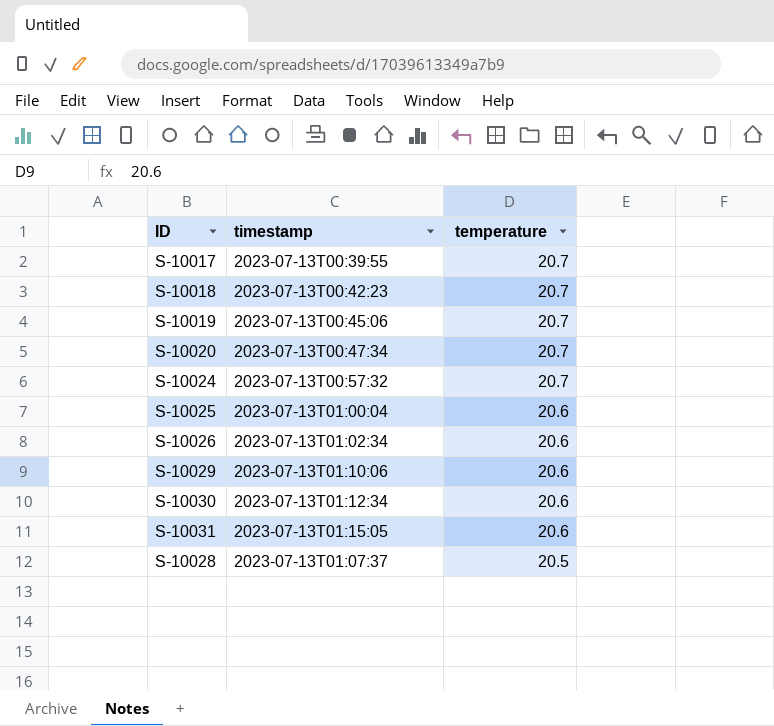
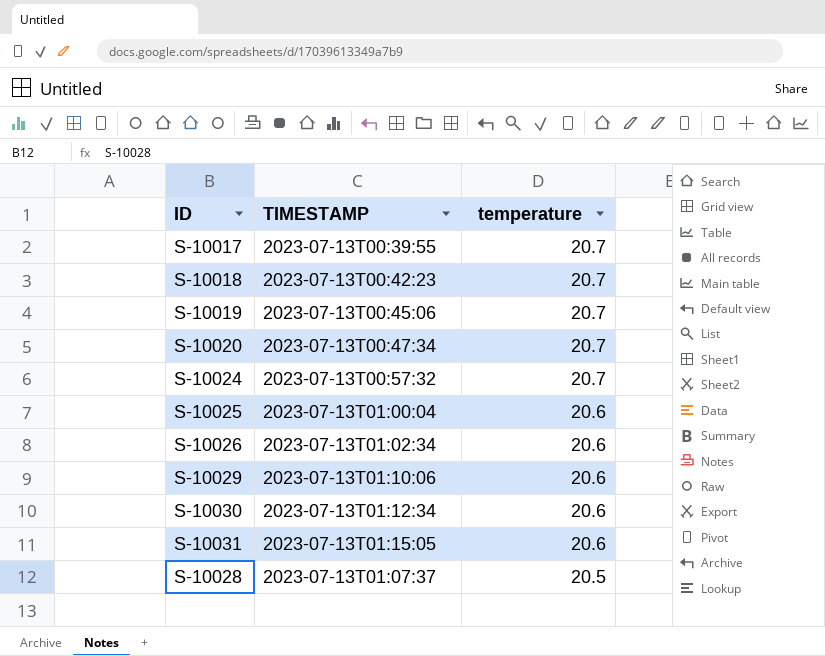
column name: timestamp -> TIMESTAMP

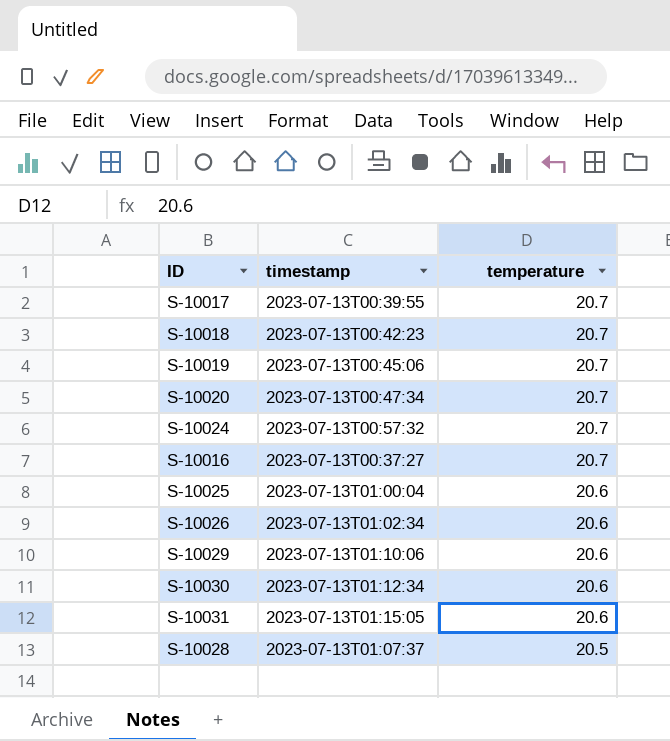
column name: TIMESTAMP -> timestamp
row S-10016: none -> 2023-07-13T00:37:27 | 20.7

